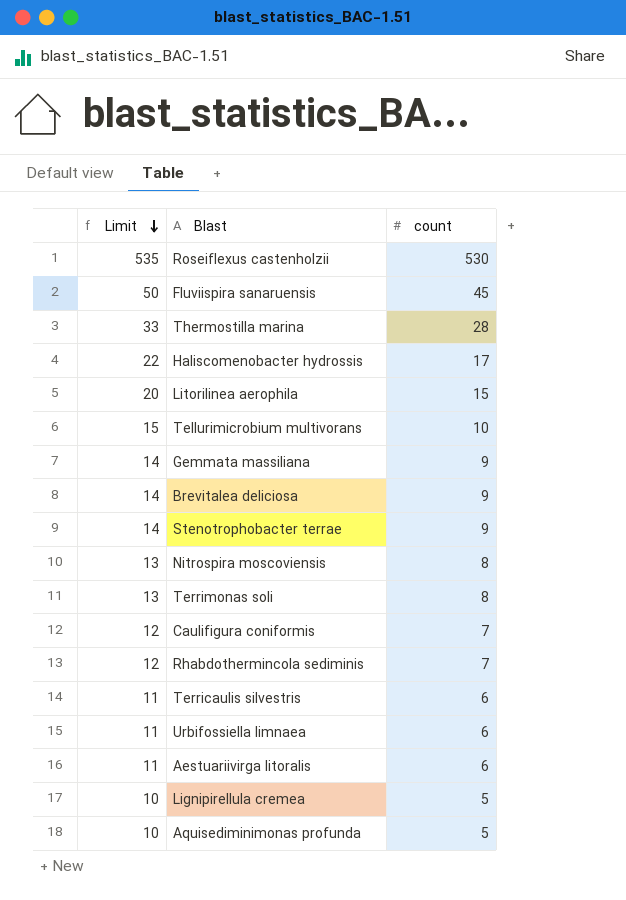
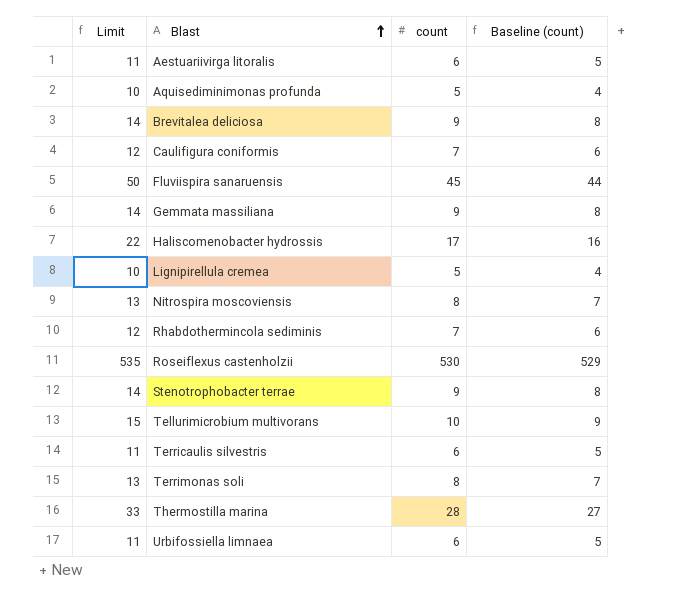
row order: Limit descending -> Blast ascending
column Baseline (count) | formula: none -> [count] - 1
row Litorilinea aerophila: 20 | 15 -> none

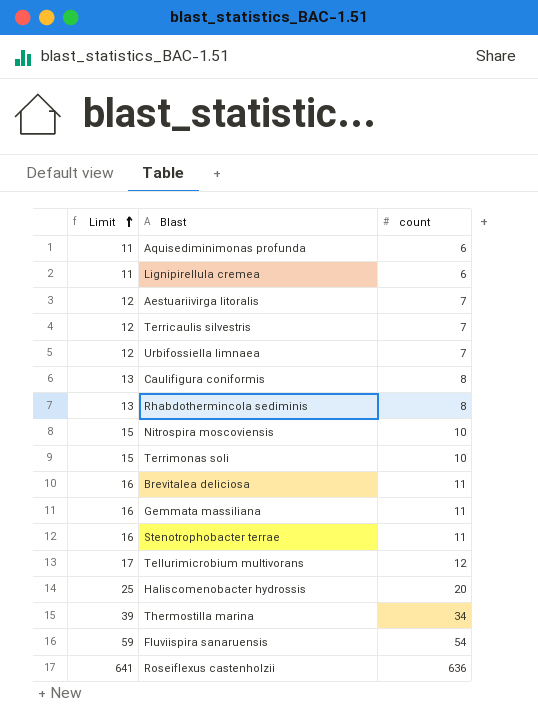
row order: Blast ascending -> Limit ascending
column Baseline (count) | formula: [count] - 1 -> none
Aquisediminimonas profunda | Limit: 10 -> 11
Aquisediminimonas profunda | count: 5 -> 6
Lignipirellula cremea | Limit: 10 -> 11
Lignipirellula cremea | count: 5 -> 6
Aestuariivirga litoralis | Limit: 11 -> 12
Aestuariivirga litoralis | count: 6 -> 7
Terricaulis silvestris | Limit: 11 -> 12
Terricaulis silvestris | count: 6 -> 7
Urbifossiella limnaea | Limit: 11 -> 12
Urbifossiella limnaea | count: 6 -> 7
Caulifigura coniformis | Limit: 12 -> 13
Caulifigura coniformis | count: 7 -> 8
Rhabdothermincola sediminis | Limit: 12 -> 13
Rhabdothermincola sediminis | count: 7 -> 8
Nitrospira moscoviensis | Limit: 13 -> 15
Nitrospira moscoviensis | count: 8 -> 10
Terrimonas soli | Limit: 13 -> 15
Terrimonas soli | count: 8 -> 10
Brevitalea deliciosa | Limit: 14 -> 16
Brevitalea deliciosa | count: 9 -> 11
Gemmata massiliana | Limit: 14 -> 16
Gemmata massiliana | count: 9 -> 11
Stenotrophobacter terrae | Limit: 14 -> 16
Stenotrophobacter terrae | count: 9 -> 11
Tellurimicrobium multivorans | Limit: 15 -> 17
Tellurimicrobium multivorans | count: 10 -> 12
Haliscomenobacter hydrossis | Limit: 22 -> 25
Haliscomenobacter hydrossis | count: 17 -> 20
Thermostilla marina | Limit: 33 -> 39
Thermostilla marina | count: 28 -> 34
Fluviispira sanaruensis | Limit: 50 -> 59
Fluviispira sanaruensis | count: 45 -> 54
Roseiflexus castenholzii | Limit: 535 -> 641
Roseiflexus castenholzii | count: 530 -> 636

